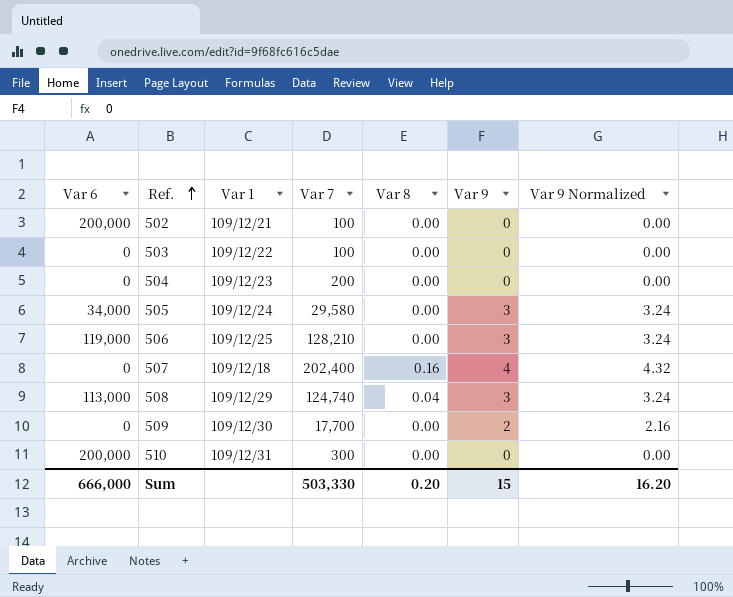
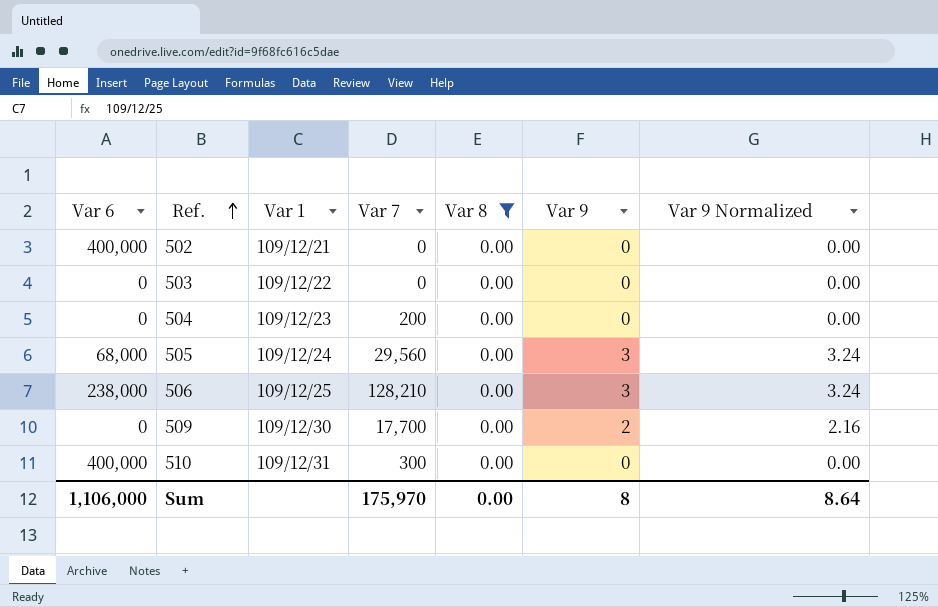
filter: none -> Var 8 = 0.00
502 | Var 6: 200,000 -> 400,000
502 | Var 7: 100 -> 0
503 | Var 7: 100 -> 0
505 | Var 6: 34,000 -> 68,000
505 | Var 7: 29,580 -> 29,560
506 | Var 6: 119,000 -> 238,000
510 | Var 6: 200,000 -> 400,000
Sum | Var 6: 666,000 -> 1,106,000
Sum | Var 7: 503,330 -> 175,970
Sum | Var 8: 0.20 -> 0.00
Sum | Var 9: 15 -> 8
Sum | Var 9 Normalized: 16.20 -> 8.64

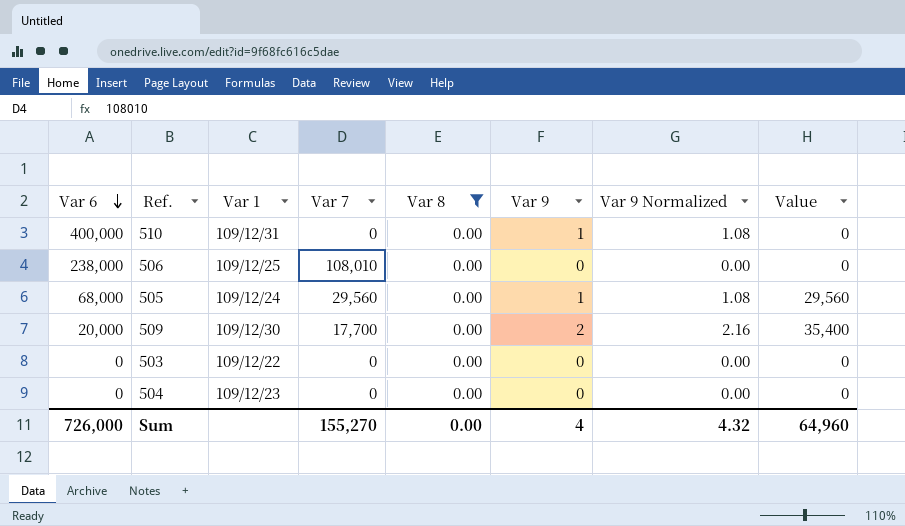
row order: Ref. ascending -> Var 6 descending
column Value | formula: none -> [Var 7] * [Var 9]
row 502: 400,000 | 109/12/21 | 0 | 0.00 | 0 | 0.00 -> none
510 | Var 7: 300 -> 0
510 | Var 9: 0 -> 1
510 | Var 9 Normalized: 0.00 -> 1.08
506 | Var 7: 128,210 -> 108,010
506 | Var 9: 3 -> 0
506 | Var 9 Normalized: 3.24 -> 0.00
505 | Var 9: 3 -> 1
505 | Var 9 Normalized: 3.24 -> 1.08
509 | Var 6: 0 -> 20,000
504 | Var 7: 200 -> 0
Sum | Var 6: 1,106,000 -> 726,000
Sum | Var 7: 175,970 -> 155,270
Sum | Var 9: 8 -> 4
Sum | Var 9 Normalized: 8.64 -> 4.32

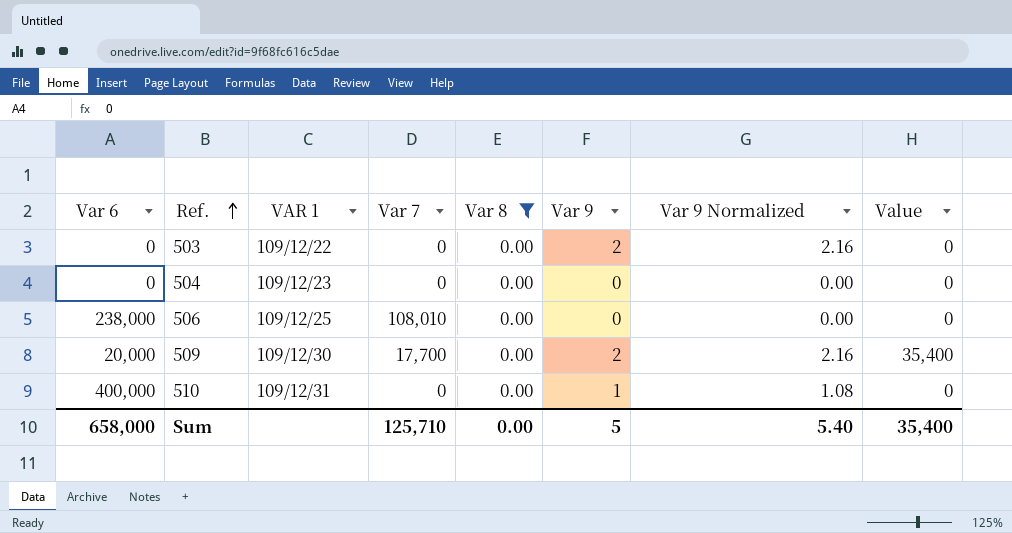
row order: Var 6 descending -> Ref. ascending
column name: Var 1 -> VAR 1
row 505: 68,000 | 109/12/24 | 29,560 | 0.00 | 1 | 1.08 | 29,560 -> none
503 | Var 9: 0 -> 2
503 | Var 9 Normalized: 0.00 -> 2.16
Sum | Var 6: 726,000 -> 658,000
Sum | Var 7: 155,270 -> 125,710
Sum | Var 9: 4 -> 5
Sum | Var 9 Normalized: 4.32 -> 5.40
Sum | Value: 64,960 -> 35,400

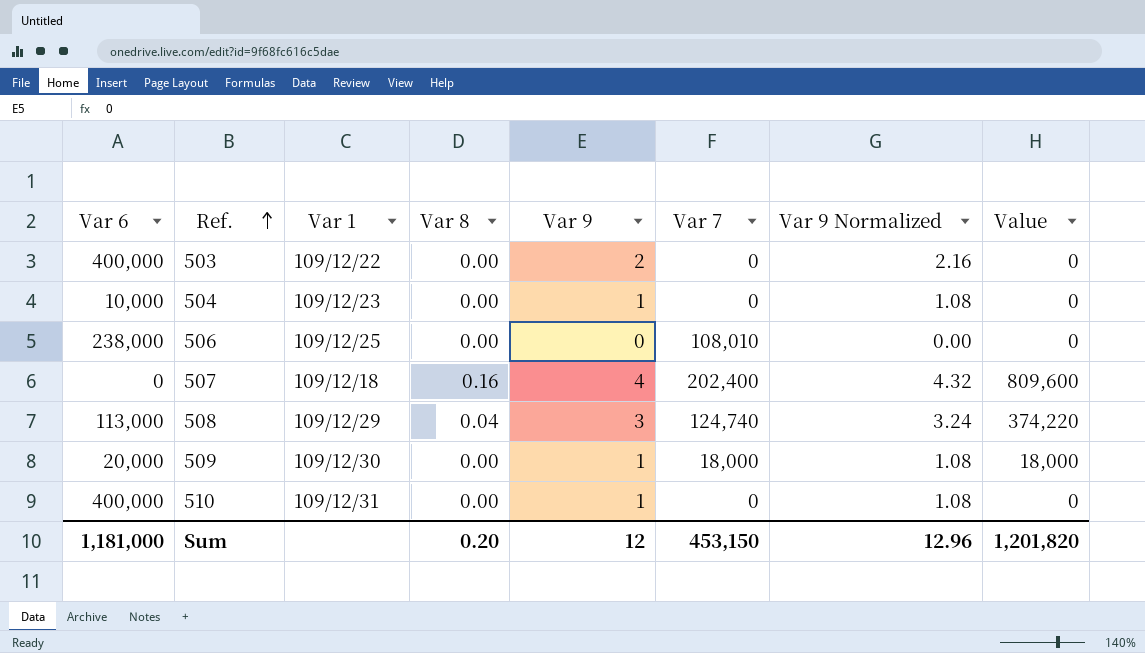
filter: Var 8 = 0.00 -> none
column name: VAR 1 -> Var 1
column Var 7 | position: 4 -> 6
503 | Var 6: 0 -> 400,000
504 | Var 6: 0 -> 10,000
504 | Var 9: 0 -> 1
504 | Var 9 Normalized: 0.00 -> 1.08
509 | Var 9: 2 -> 1
509 | Var 7: 17,700 -> 18,000
509 | Var 9 Normalized: 2.16 -> 1.08
509 | Value: 35,400 -> 18,000
Sum | Var 6: 658,000 -> 1,181,000
Sum | Var 8: 0.00 -> 0.20
Sum | Var 9: 5 -> 12
Sum | Var 7: 125,710 -> 453,150
Sum | Var 9 Normalized: 5.40 -> 12.96
Sum | Value: 35,400 -> 1,201,820

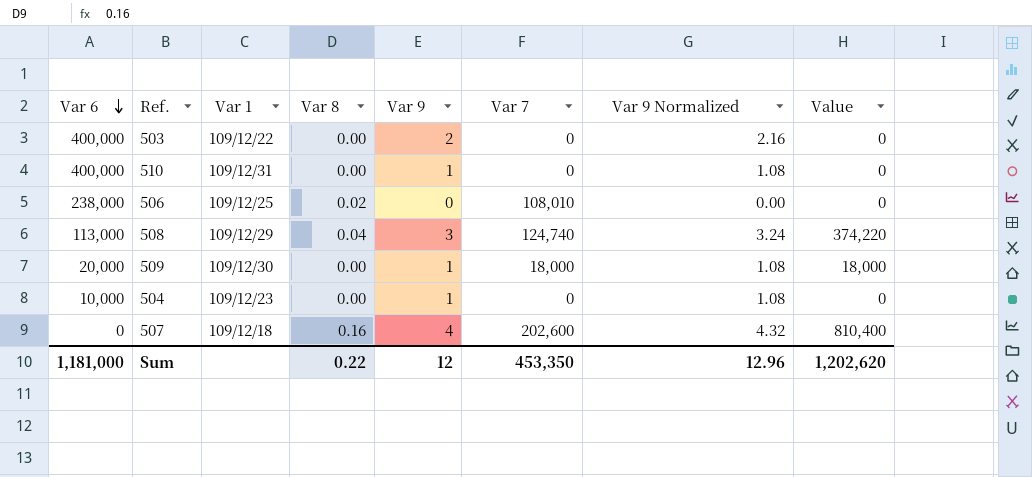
row order: Ref. ascending -> Var 6 descending
506 | Var 8: 0.00 -> 0.02
507 | Var 7: 202,400 -> 202,600
507 | Value: 809,600 -> 810,400
Sum | Var 8: 0.20 -> 0.22
Sum | Var 7: 453,150 -> 453,350
Sum | Value: 1,201,820 -> 1,202,620

